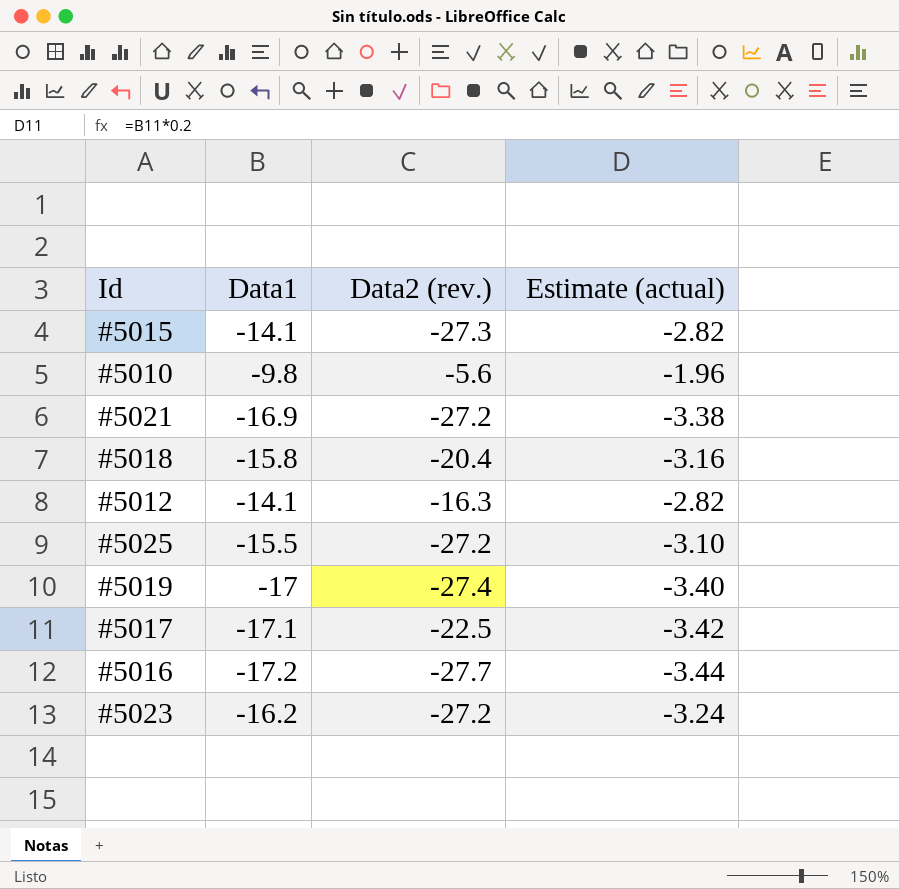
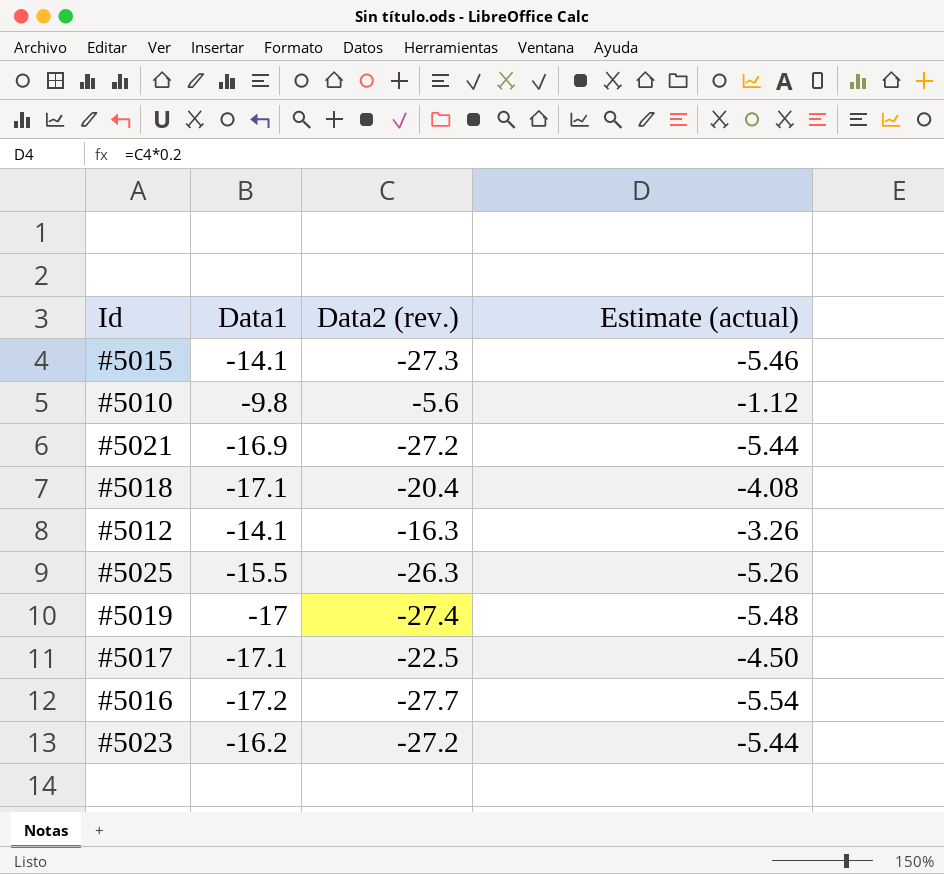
column Estimate (actual) | formula: [Data1] * 0.2 -> [Data2 (rev.)] * 0.2
#5018 | Data1: -15.8 -> -17.1
#5025 | Data2 (rev.): -27.2 -> -26.3

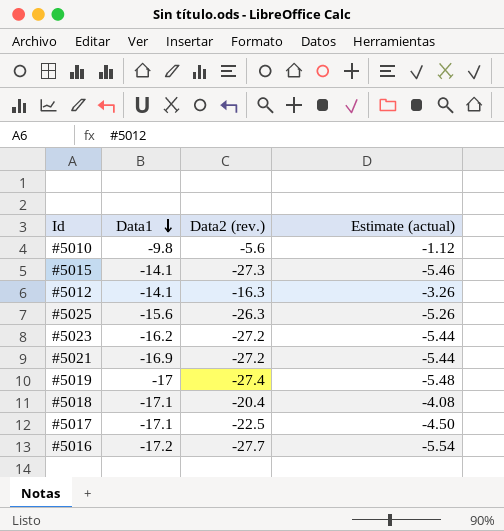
row order: none -> Data1 descending
#5025 | Data1: -15.5 -> -15.6

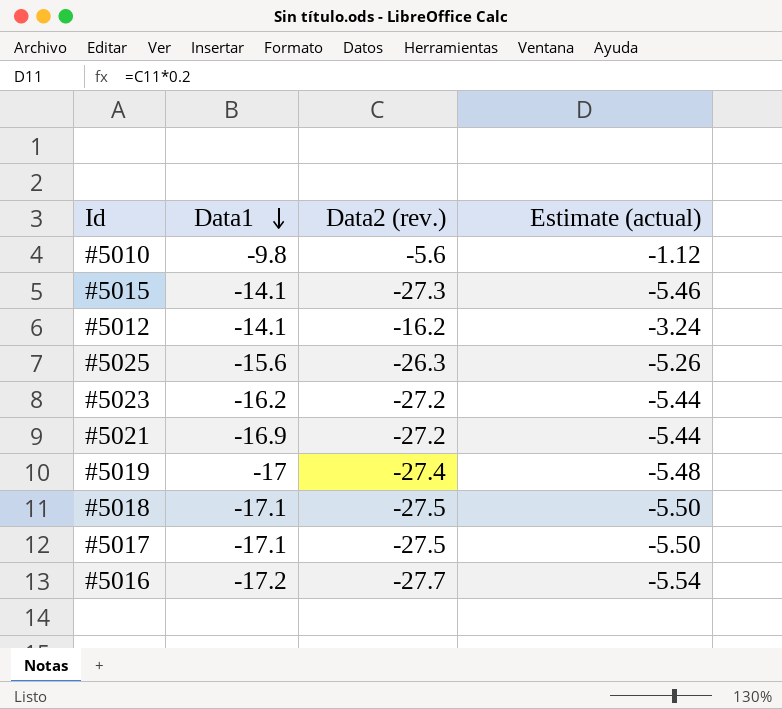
#5012 | Data2 (rev.): -16.3 -> -16.2
#5012 | Estimate (actual): -3.26 -> -3.24
#5018 | Data2 (rev.): -20.4 -> -27.5
#5018 | Estimate (actual): -4.08 -> -5.50
#5017 | Data2 (rev.): -22.5 -> -27.5
#5017 | Estimate (actual): -4.50 -> -5.50

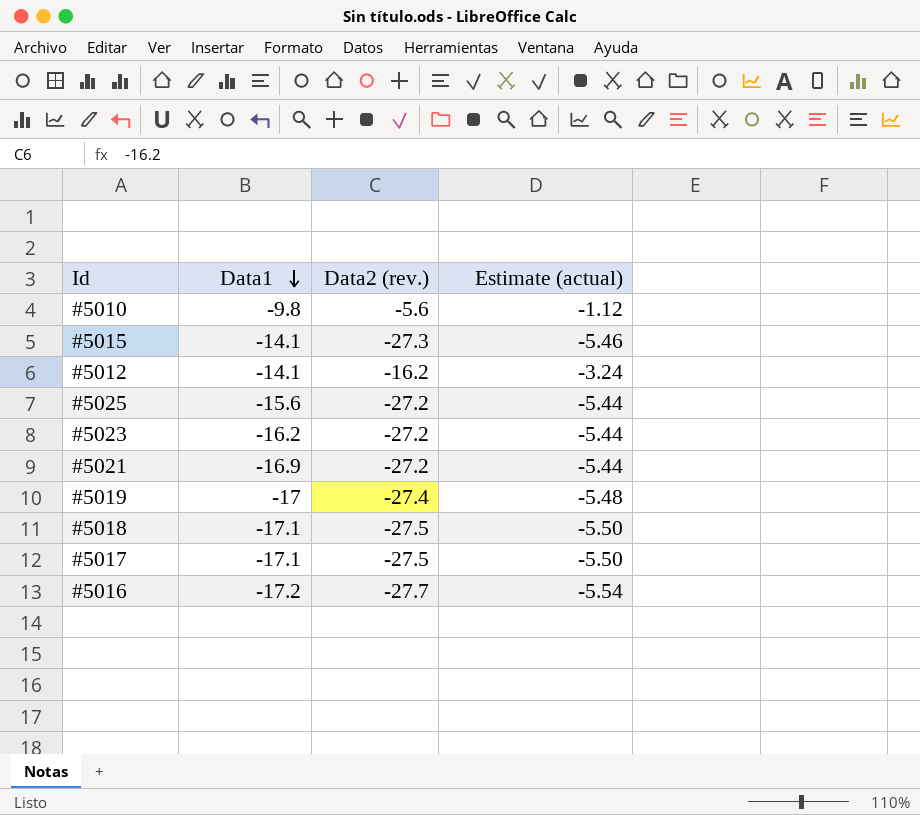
#5025 | Data2 (rev.): -26.3 -> -27.2
#5025 | Estimate (actual): -5.26 -> -5.44

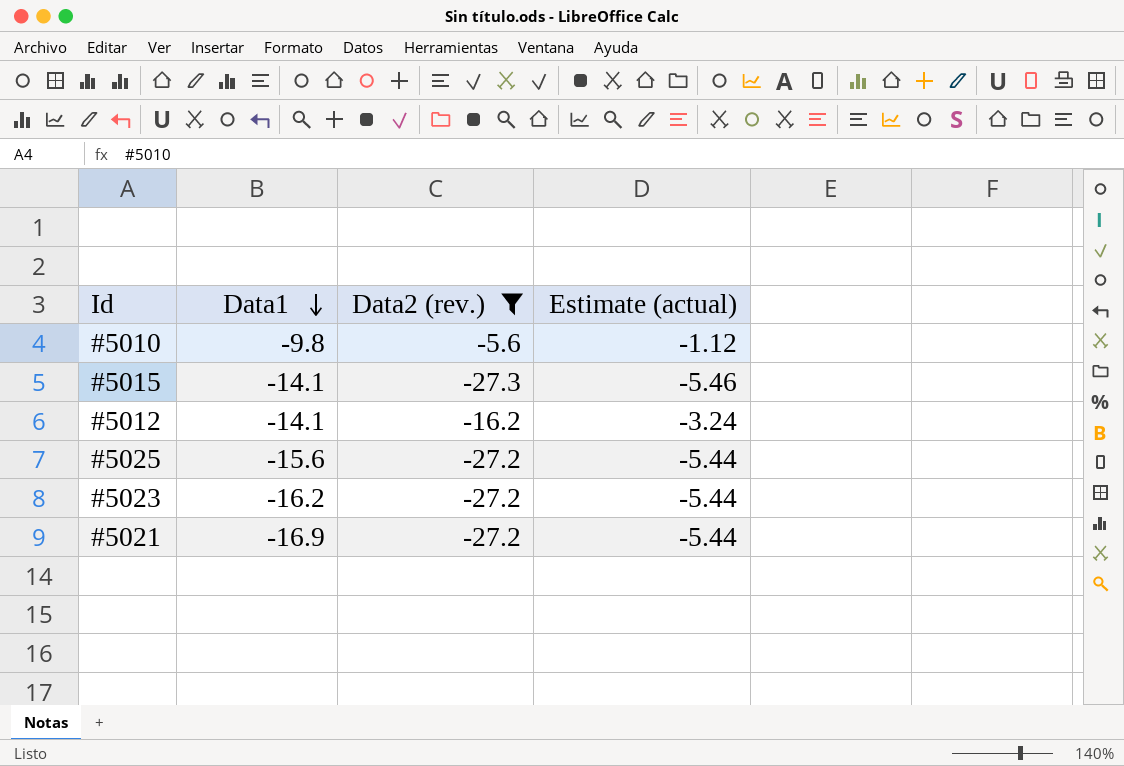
filter: none -> Data2 (rev.) >= -27.3

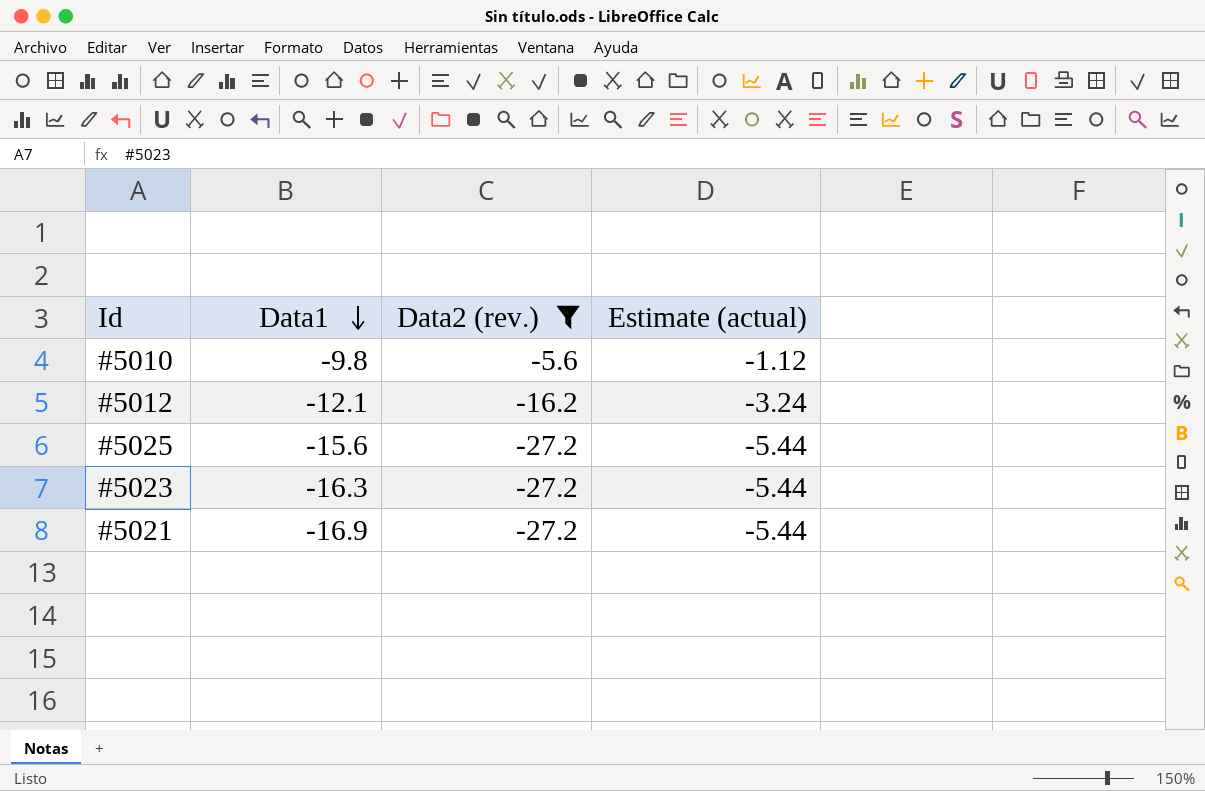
row #5015: -14.1 | -27.3 | -5.46 -> none
#5012 | Data1: -14.1 -> -12.1
#5023 | Data1: -16.2 -> -16.3

